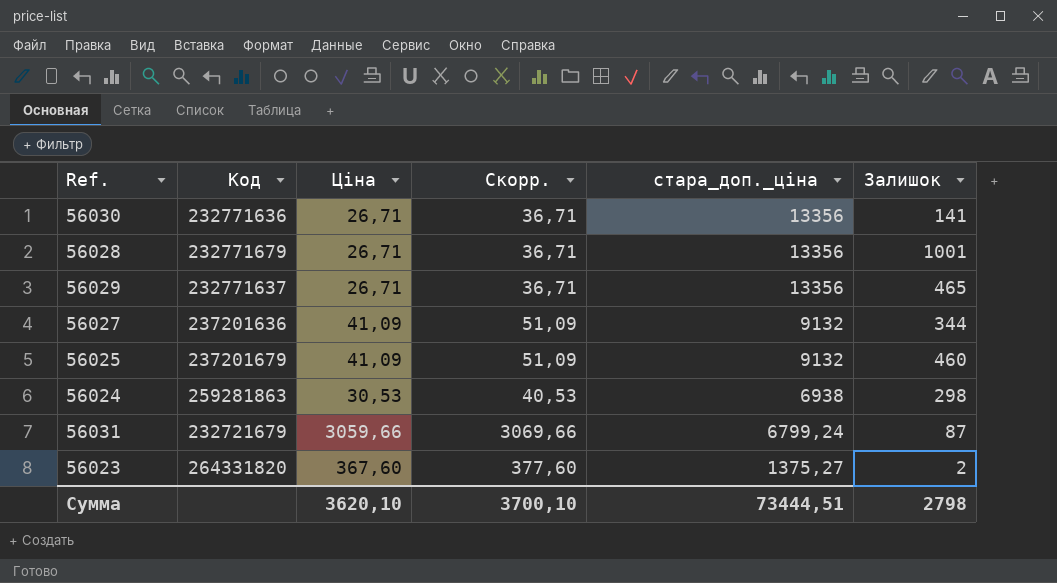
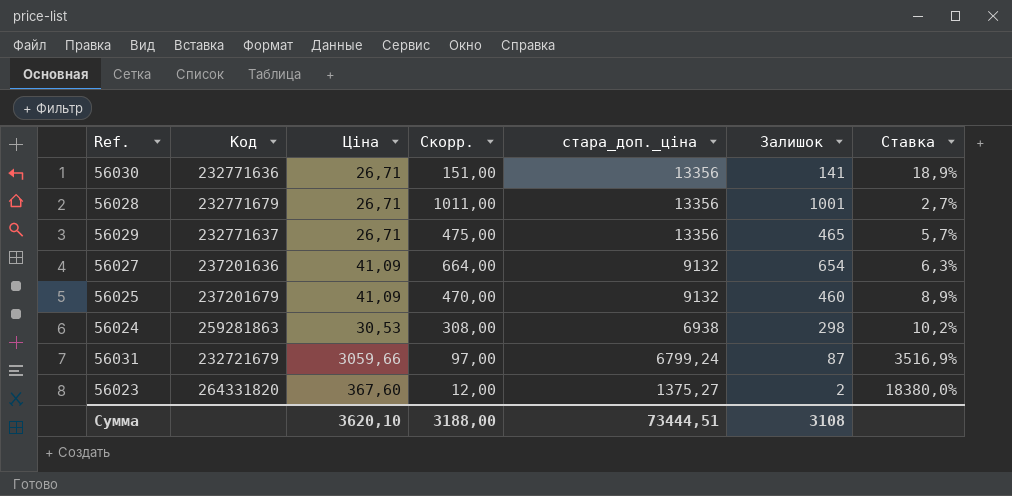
column Скорр. | formula: [Ціна] + 10 -> [Залишок] + 10
column Ставка | formula: none -> [Ціна] / [Залишок]
56027 | Залишок: 344 -> 654
Сумма | Скорр.: 3700,10 -> 3188,00
Сумма | Залишок: 2798 -> 3108

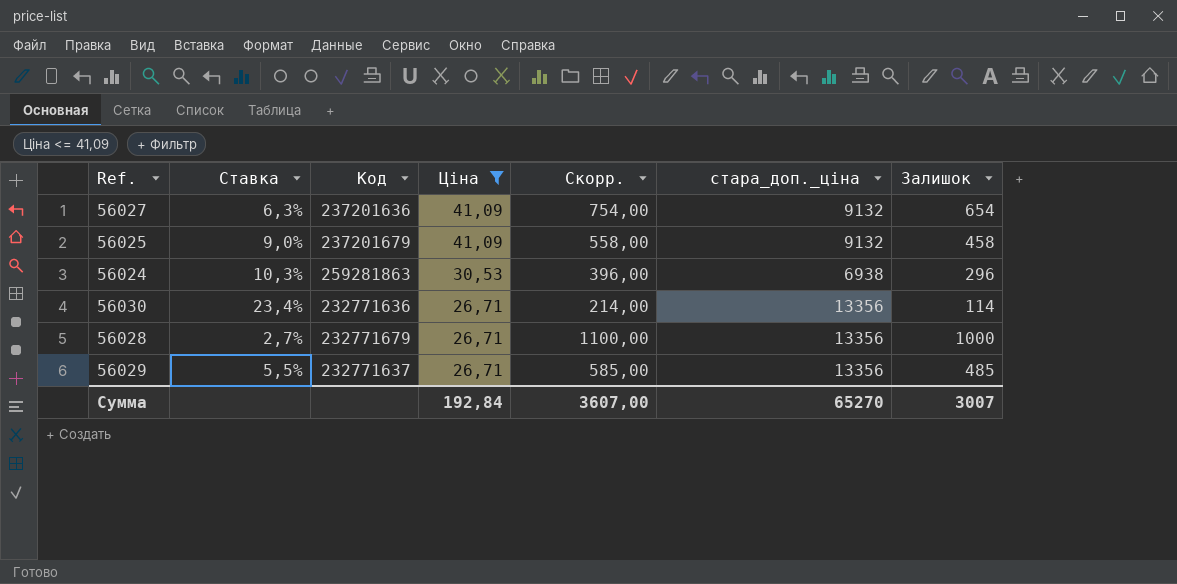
filter: none -> Ціна <= 41,09
row order: стара_доп._ціна descending -> Ціна descending
column Ставка | position: 7 -> 2
column Скорр. | formula: [Залишок] + 10 -> [Залишок] + 100
56025 | Ставка: 8,9% -> 9,0%
56025 | Залишок: 460 -> 458
56024 | Ставка: 10,2% -> 10,3%
56024 | Залишок: 298 -> 296
56030 | Ставка: 18,9% -> 23,4%
56030 | Залишок: 141 -> 114
56028 | Залишок: 1001 -> 1000
56029 | Ставка: 5,7% -> 5,5%
56029 | Залишок: 465 -> 485
Сумма | Ціна: 3620,10 -> 192,84
Сумма | Скорр.: 3188,00 -> 3607,00
Сумма | стара_доп._ціна: 73444,51 -> 65270
Сумма | Залишок: 3108 -> 3007

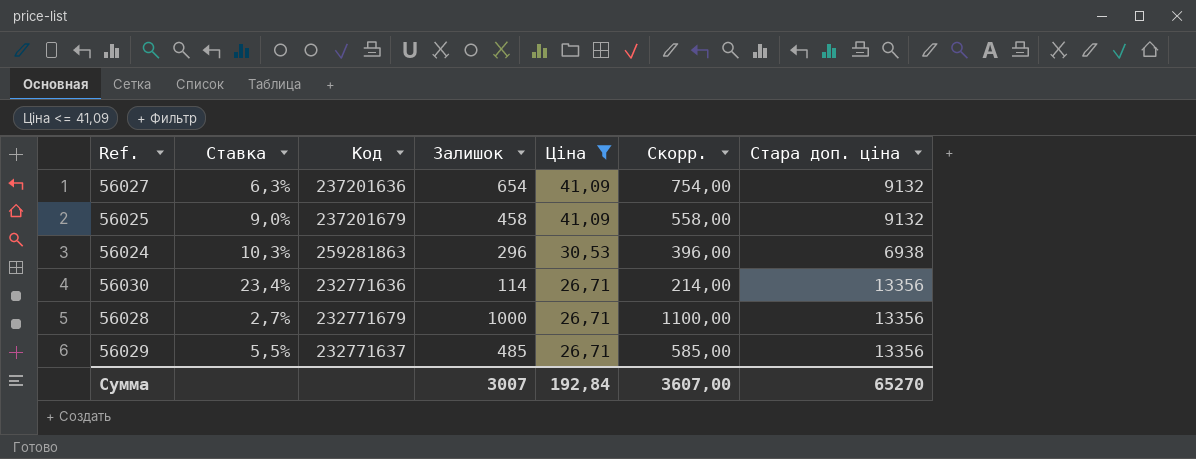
column Залишок | position: 7 -> 4
column name: стара_доп._ціна -> Стара доп. ціна

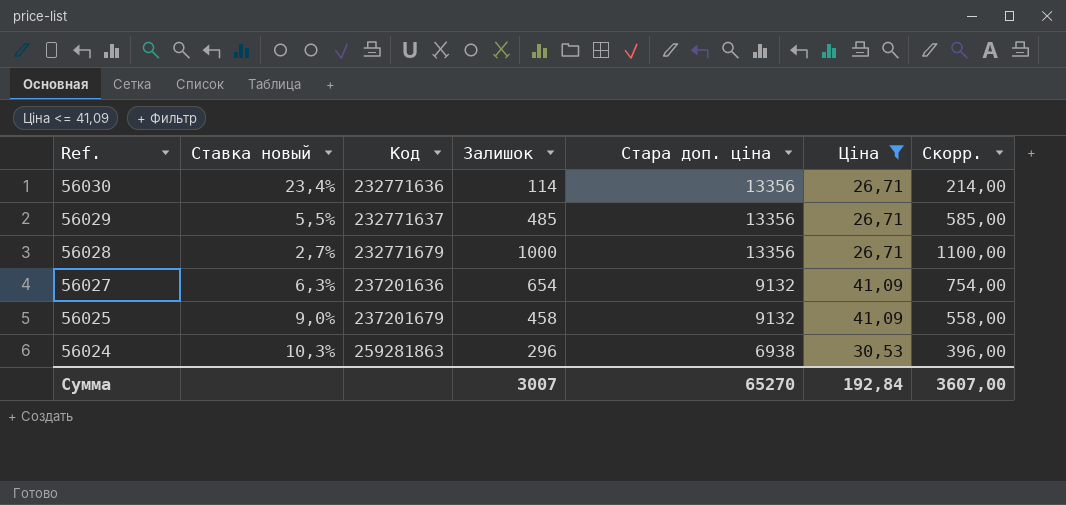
row order: Ціна descending -> Ref. descending
column name: Ставка -> Ставка новый
column Стара доп. ціна | position: 7 -> 5

